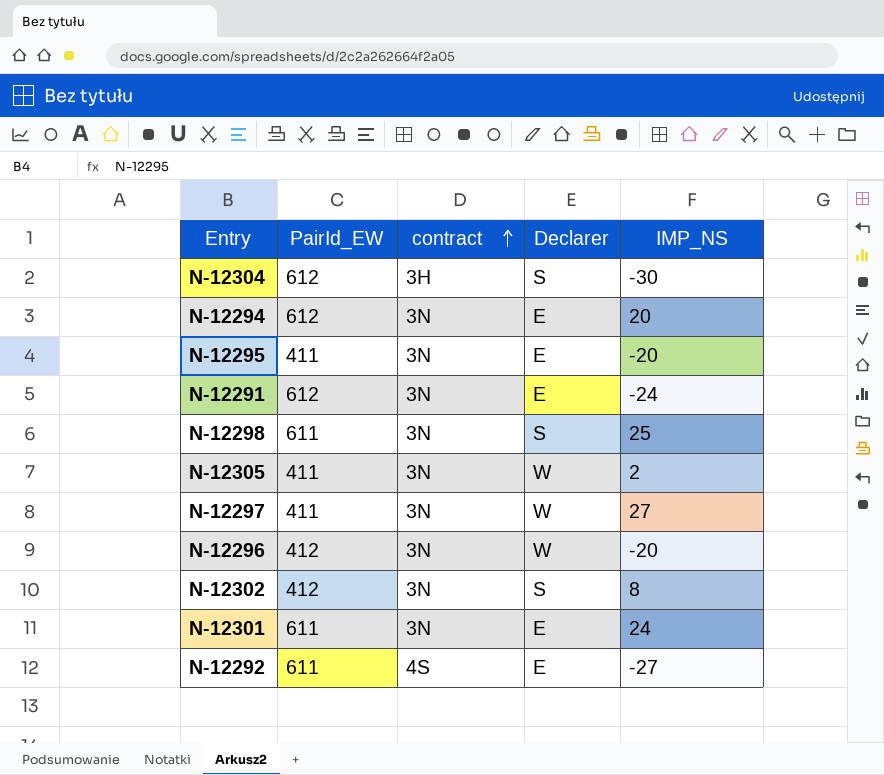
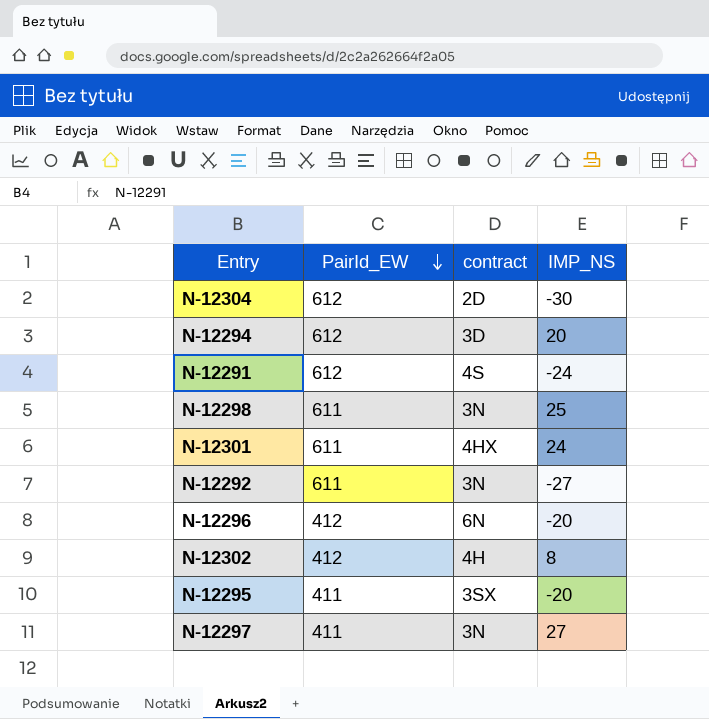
row order: contract ascending -> PairId_EW descending
column Declarer | position: 4 -> none
row N-12305: 411 | 3N | W | 2 -> none
N-12304 | contract: 3H -> 2D
N-12294 | contract: 3N -> 3D
N-12291 | contract: 3N -> 4S
N-12301 | contract: 3N -> 4HX
N-12292 | contract: 4S -> 3N
N-12296 | contract: 3N -> 6N
N-12302 | contract: 3N -> 4H
N-12295 | contract: 3N -> 3SX

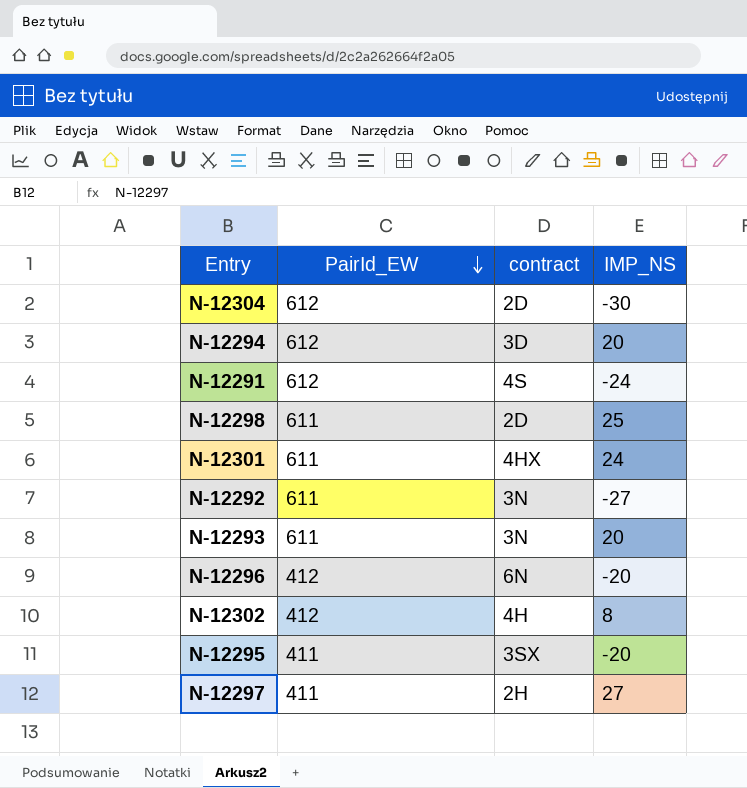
N-12298 | contract: 3N -> 2D
row N-12293: none -> 611 | 3N | 20
N-12297 | contract: 3N -> 2H

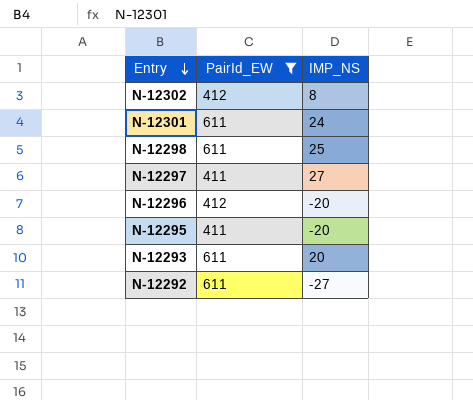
filter: none -> PairId_EW != 612
row order: PairId_EW descending -> Entry descending
column contract | position: 3 -> none

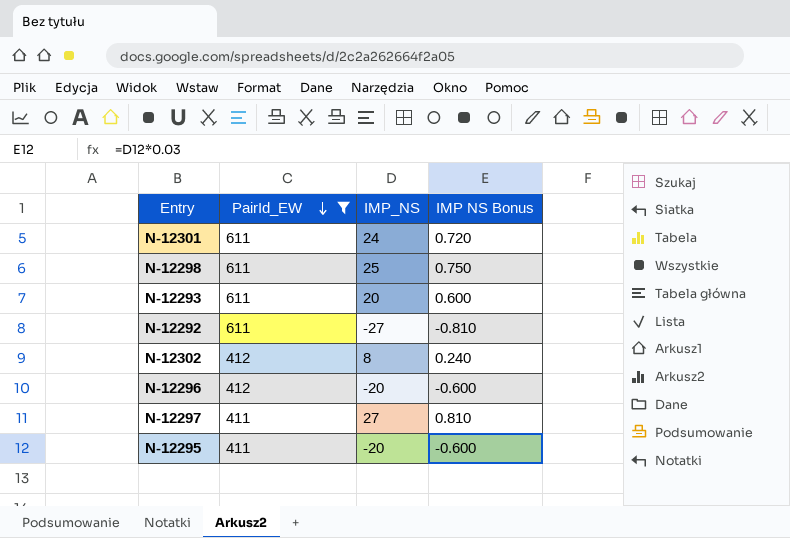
row order: Entry descending -> PairId_EW descending
column IMP NS Bonus | formula: none -> [IMP_NS] * 0.03

